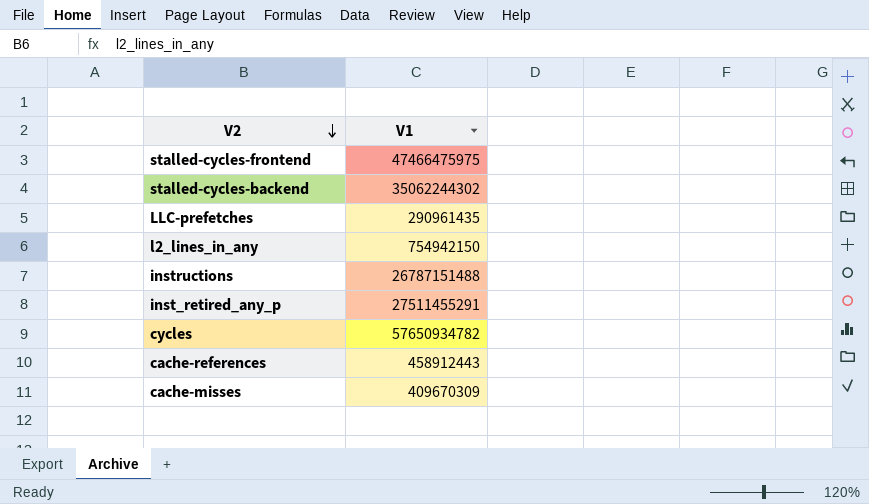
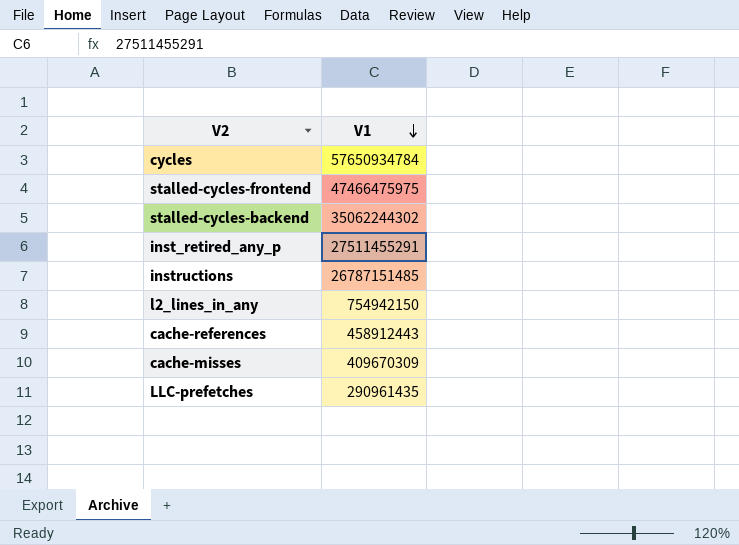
row order: V2 descending -> V1 descending
cycles | V1: 57650934782 -> 57650934784
instructions | V1: 26787151488 -> 26787151485

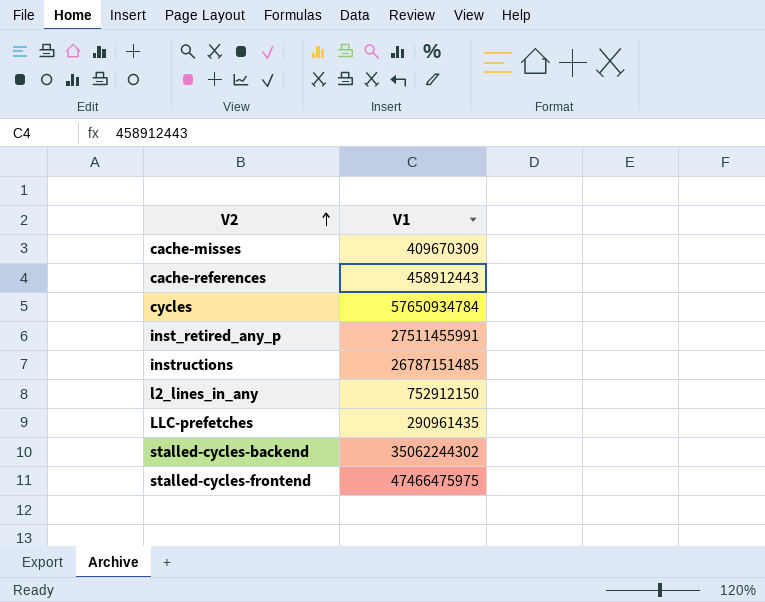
row order: V1 descending -> V2 ascending
inst_retired_any_p | V1: 27511455291 -> 27511455991
l2_lines_in_any | V1: 754942150 -> 752912150

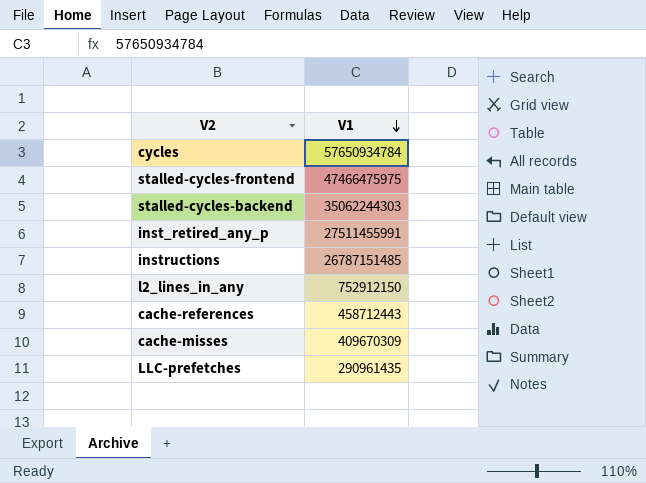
row order: V2 ascending -> V1 descending
stalled-cycles-backend | V1: 35062244302 -> 35062244303
cache-references | V1: 458912443 -> 458712443

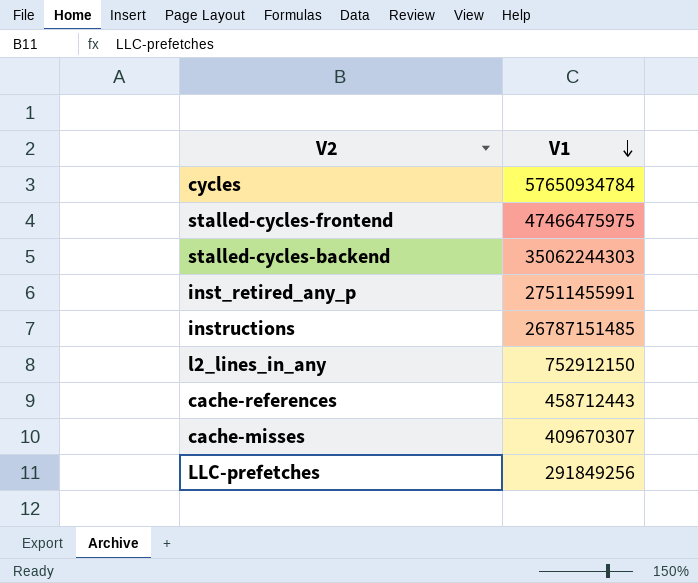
cache-misses | V1: 409670309 -> 409670307
LLC-prefetches | V1: 290961435 -> 291849256

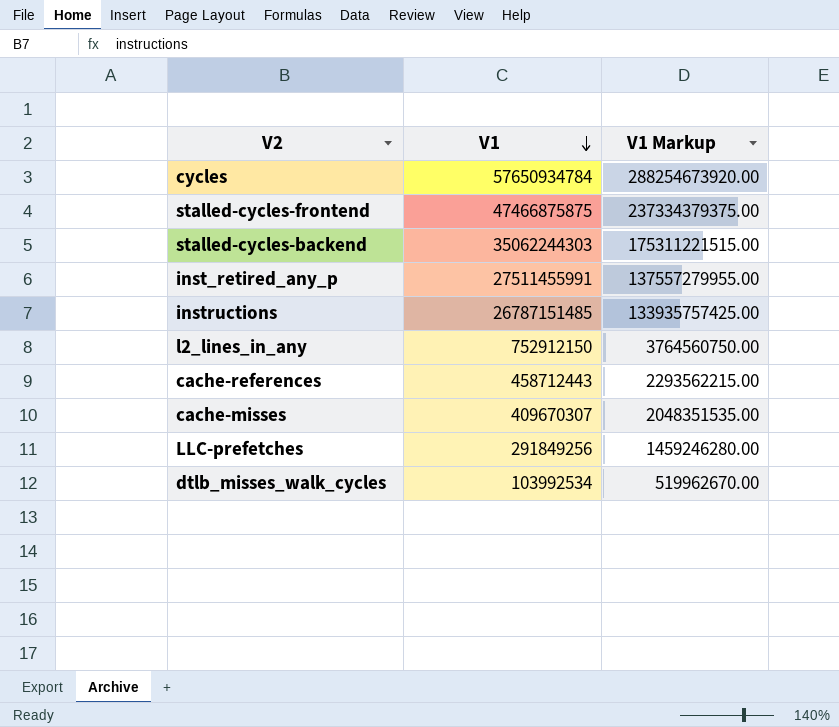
column V1 Markup | formula: none -> [V1] * 5
stalled-cycles-frontend | V1: 47466475975 -> 47466875875
row dtlb_misses_walk_cycles: none -> 103992534 | 519962670.00

